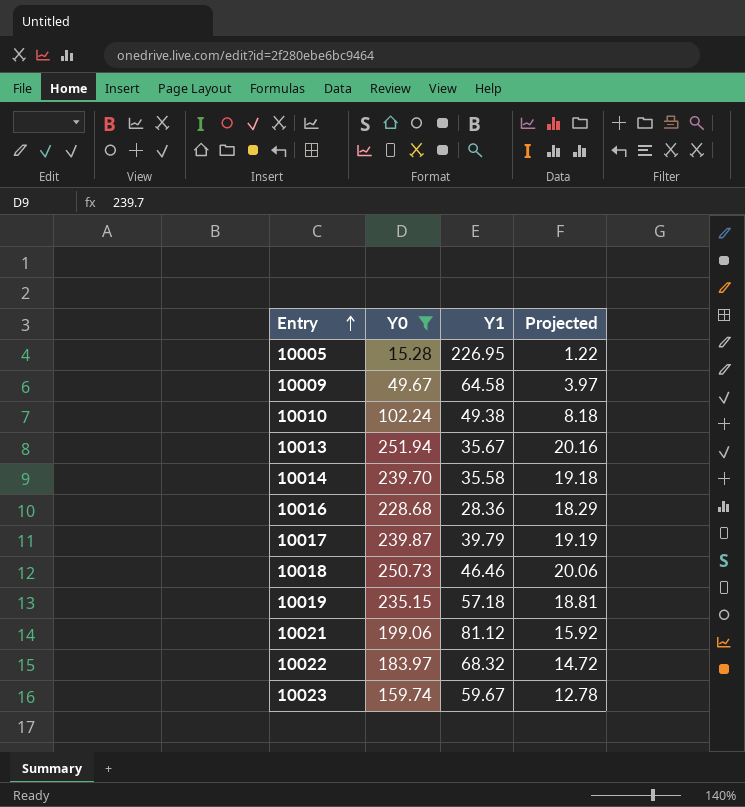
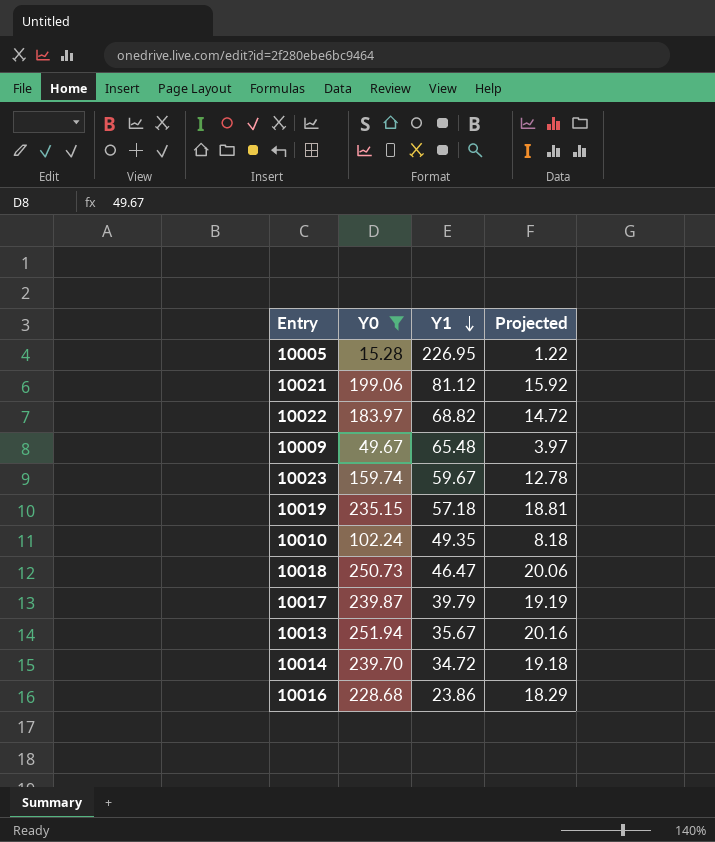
row order: Entry ascending -> Y1 descending
10022 | Y1: 68.32 -> 68.82
10009 | Y1: 64.58 -> 65.48
10010 | Y1: 49.38 -> 49.35
10018 | Y1: 46.46 -> 46.47
10014 | Y1: 35.58 -> 34.72
10016 | Y1: 28.36 -> 23.86

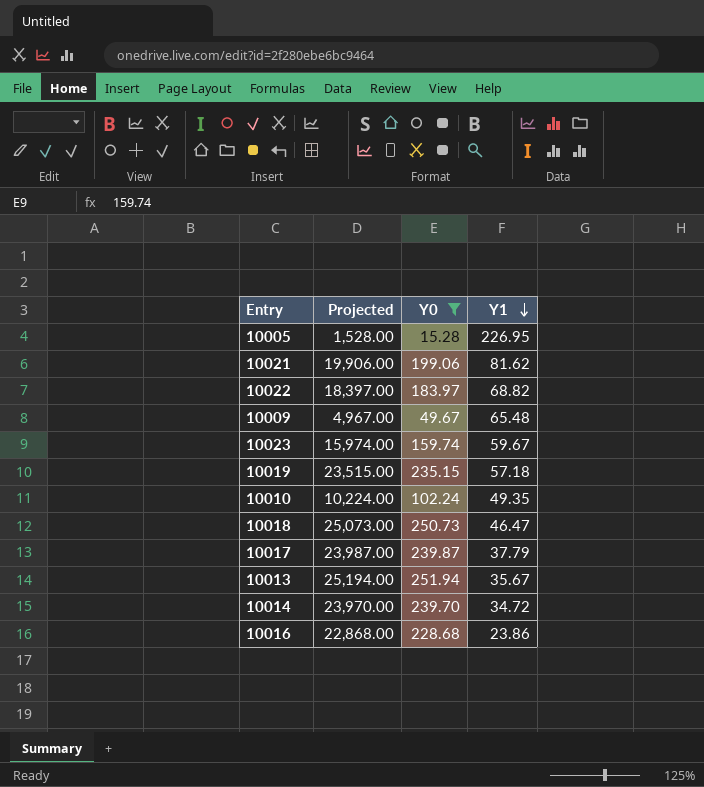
column Projected | formula: [Y0] * 0.08 -> [Y0] * 100
column Projected | position: 4 -> 2
10021 | Y1: 81.12 -> 81.62
10017 | Y1: 39.79 -> 37.79

